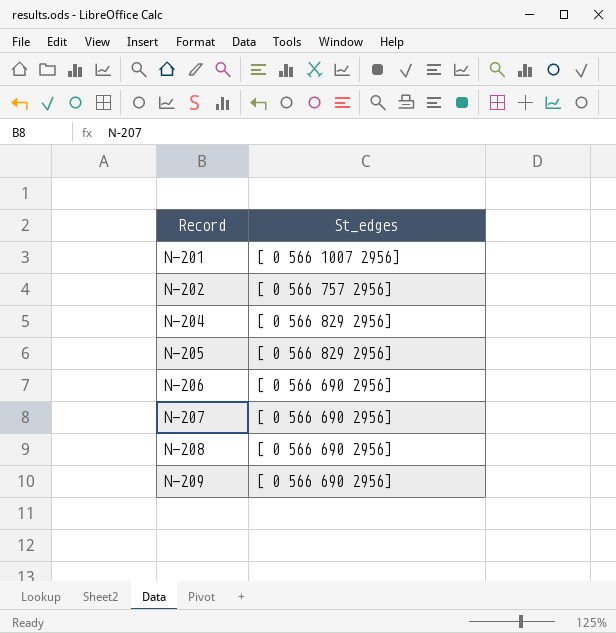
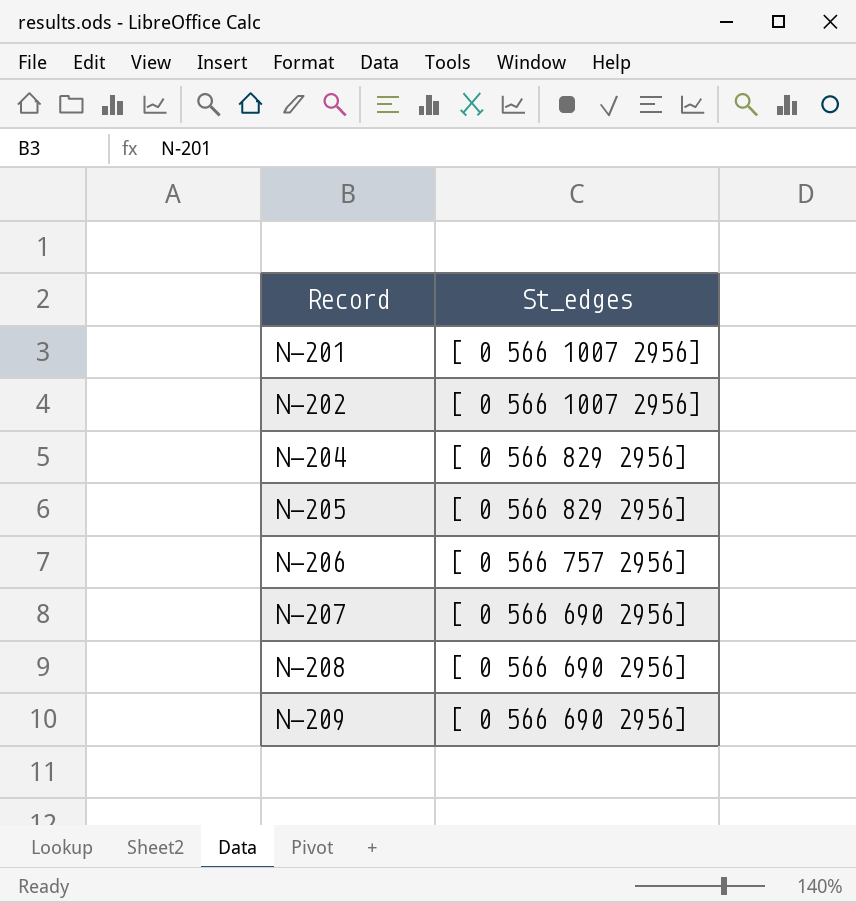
N-202 | St_edges: [ 0 566 757 2956] -> [ 0 566 1007 2956]
N-206 | St_edges: [ 0 566 690 2956] -> [ 0 566 757 2956]

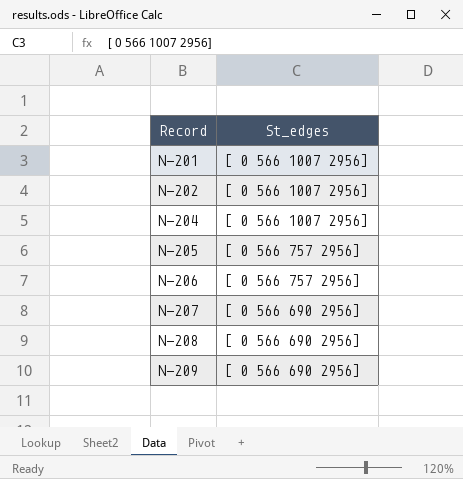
N-204 | St_edges: [ 0 566 829 2956] -> [ 0 566 1007 2956]
N-205 | St_edges: [ 0 566 829 2956] -> [ 0 566 757 2956]

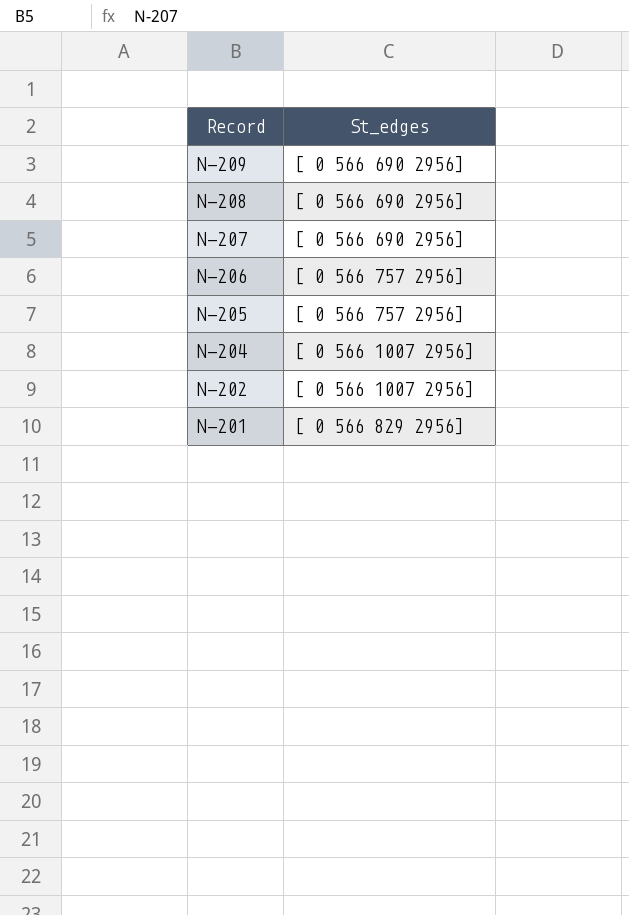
row order: Record ascending -> Record descending
N-201 | St_edges: [ 0 566 1007 2956] -> [ 0 566 829 2956]

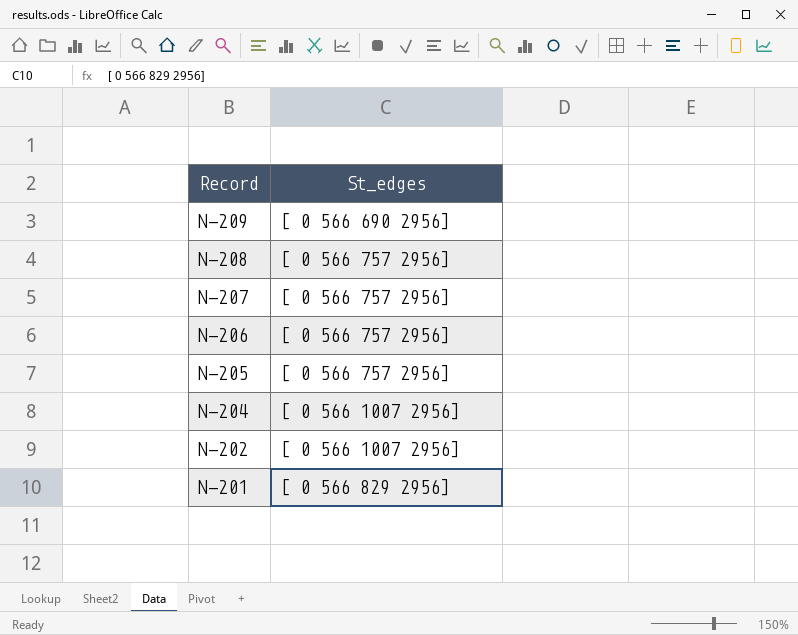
N-208 | St_edges: [ 0 566 690 2956] -> [ 0 566 757 2956]
N-207 | St_edges: [ 0 566 690 2956] -> [ 0 566 757 2956]

